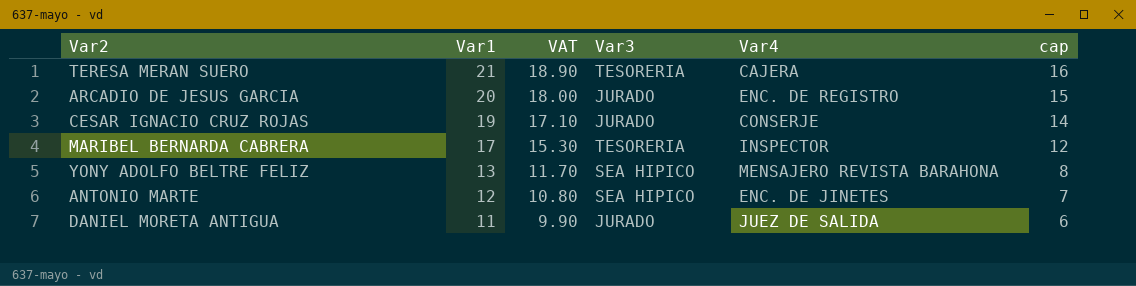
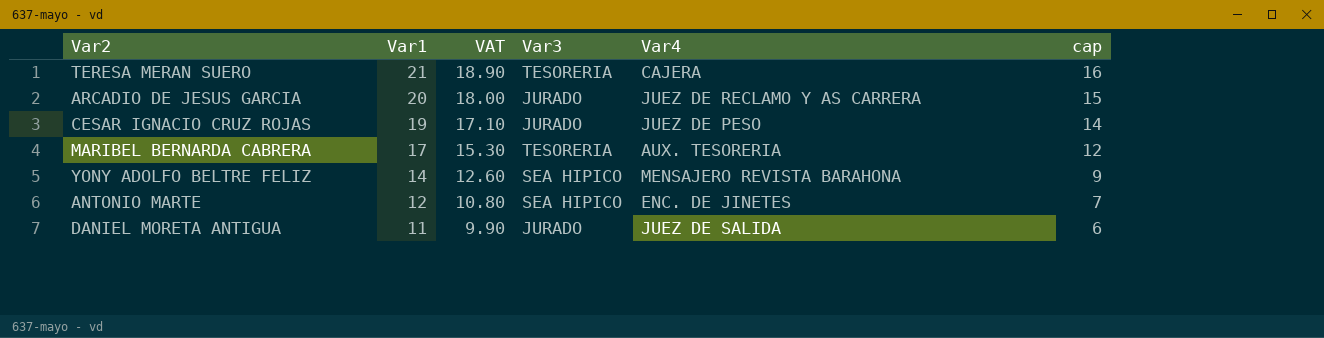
ARCADIO DE JESUS GARCIA | Var4: ENC. DE REGISTRO -> JUEZ DE RECLAMO Y AS CARRERA
CESAR IGNACIO CRUZ ROJAS | Var4: CONSERJE -> JUEZ DE PESO
MARIBEL BERNARDA CABRERA | Var4: INSPECTOR -> AUX. TESORERIA
YONY ADOLFO BELTRE FELIZ | Var1: 13 -> 14
YONY ADOLFO BELTRE FELIZ | VAT: 11.70 -> 12.60
YONY ADOLFO BELTRE FELIZ | cap: 8 -> 9

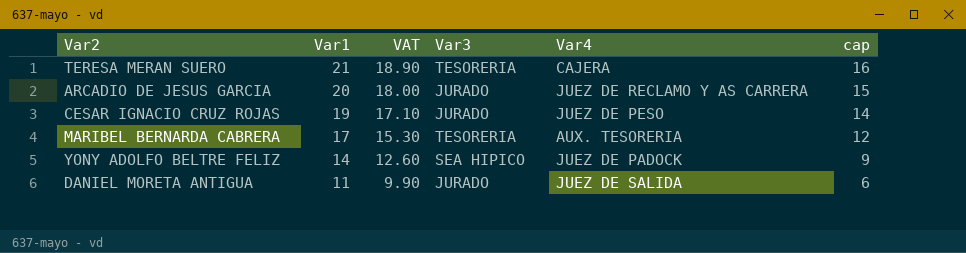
row ANTONIO MARTE: 12 | 10.80 | SEA HIPICO | ENC. DE JINETES | 7 -> none
YONY ADOLFO BELTRE FELIZ | Var4: MENSAJERO REVISTA BARAHONA -> JUEZ DE PADOCK

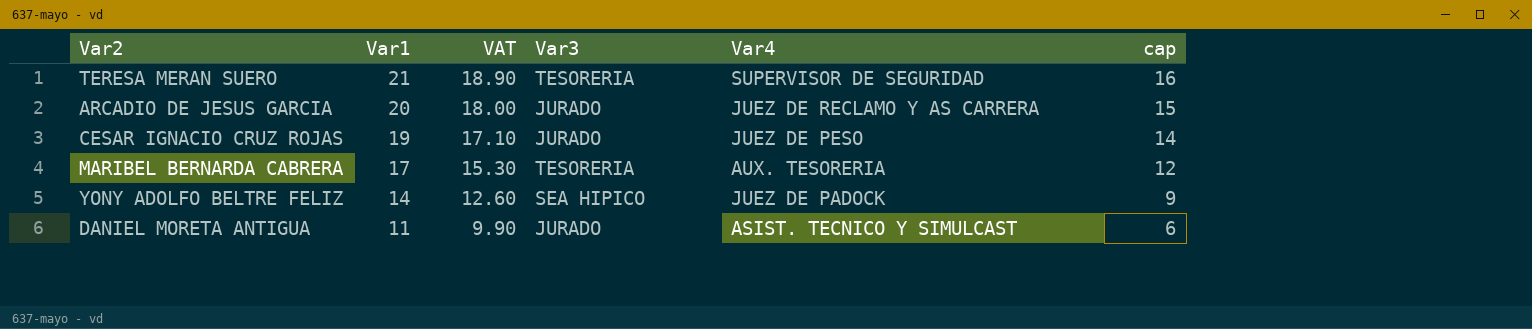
TERESA MERAN SUERO | Var4: CAJERA -> SUPERVISOR DE SEGURIDAD
DANIEL MORETA ANTIGUA | Var4: JUEZ DE SALIDA -> ASIST. TECNICO Y SIMULCAST

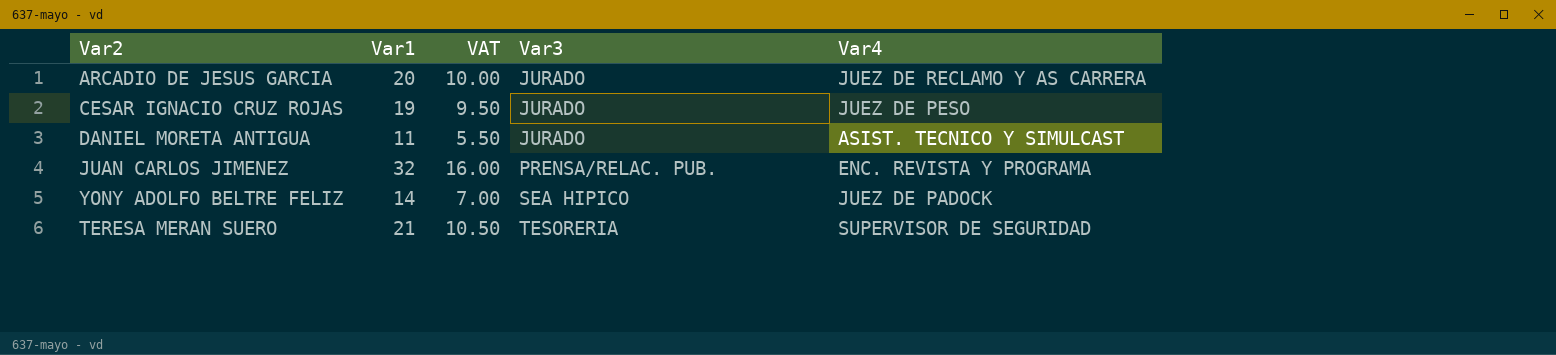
row order: Var1 descending -> Var3 ascending
column cap | formula: [Var1] - 5 -> none
column VAT | formula: [Var1] * 0.9 -> [Var1] * 0.5
row MARIBEL BERNARDA CABRERA: 17 | 15.30 | TESORERIA | AUX. TESORERIA | 12 -> none
row JUAN CARLOS JIMENEZ: none -> 32 | 16.00 | PRENSA/RELAC. PUB. | ENC. REVISTA Y PROGRAMA

